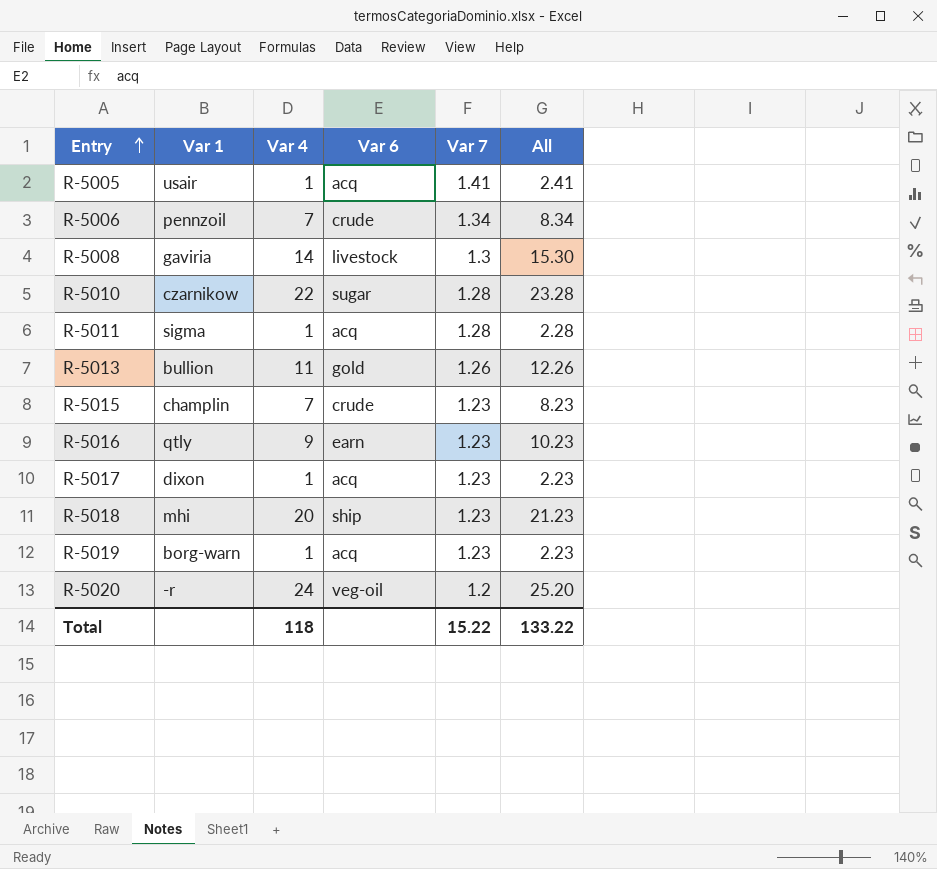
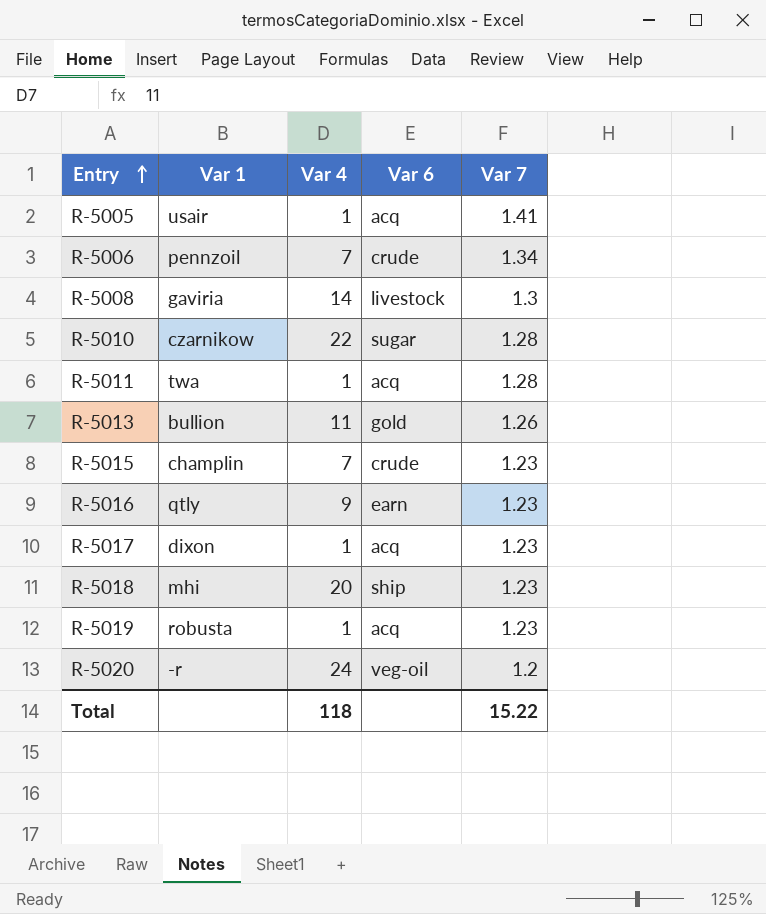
column All | formula: [Var 4] + [Var 7] -> none
R-5011 | Var 1: sigma -> twa
R-5019 | Var 1: borg-warn -> robusta

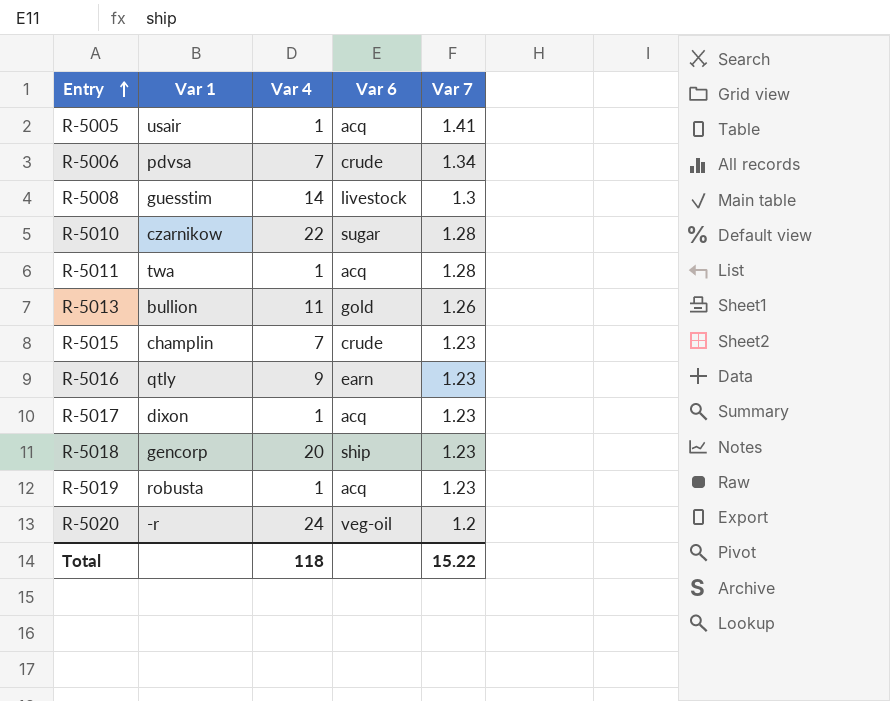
R-5006 | Var 1: pennzoil -> pdvsa
R-5008 | Var 1: gaviria -> guesstim
R-5018 | Var 1: mhi -> gencorp

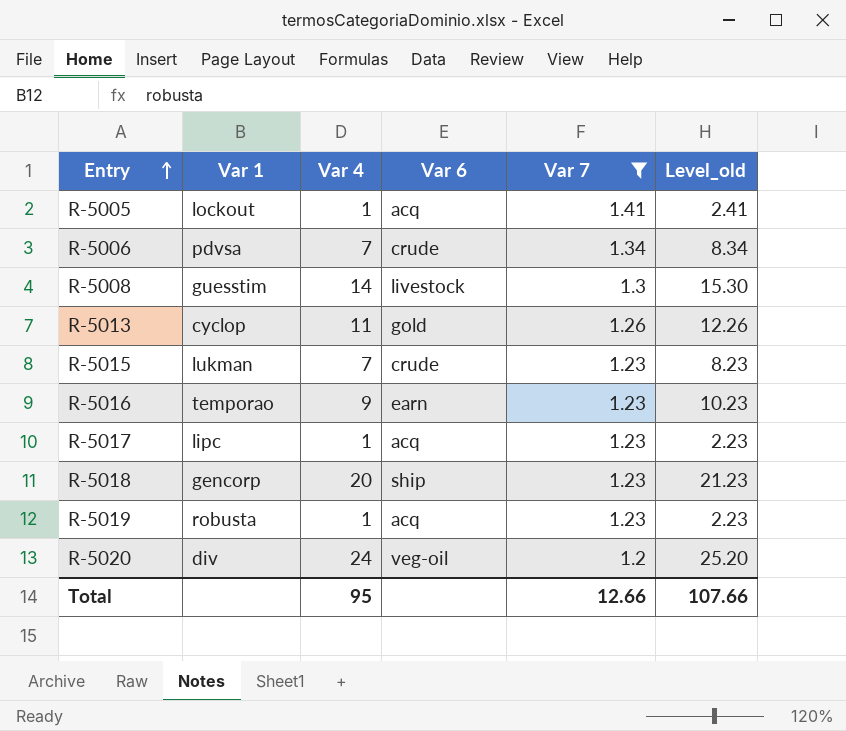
filter: none -> Var 7 != 1.28
column Level_old | formula: none -> [Var 4] + [Var 7]
R-5005 | Var 1: usair -> lockout
R-5013 | Var 1: bullion -> cyclop
R-5015 | Var 1: champlin -> lukman
R-5016 | Var 1: qtly -> temporao
R-5017 | Var 1: dixon -> lipc
R-5020 | Var 1: -r -> div
Total | Var 4: 118 -> 95
Total | Var 7: 15.22 -> 12.66

